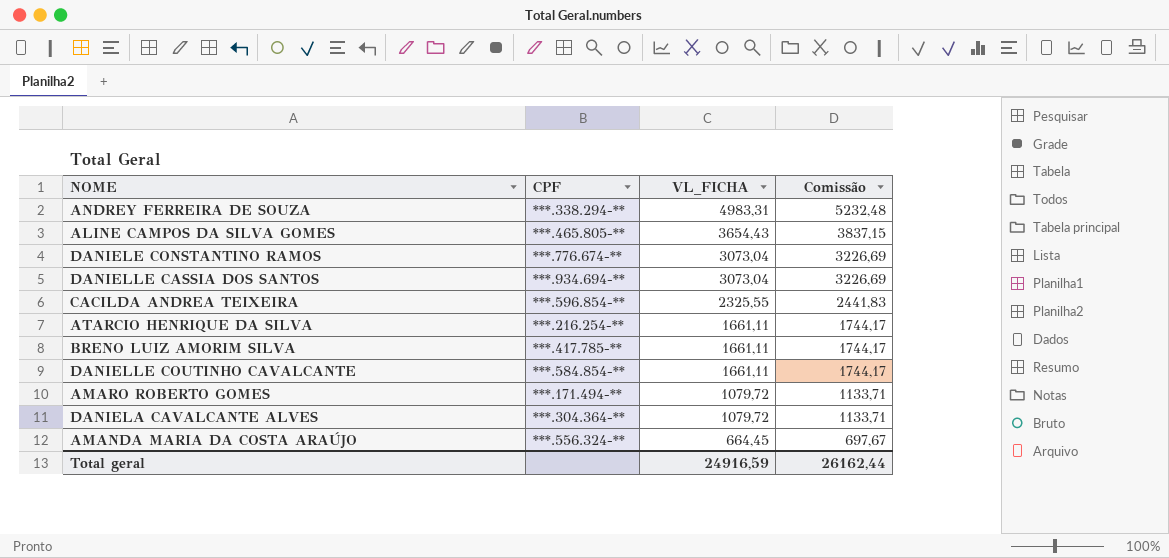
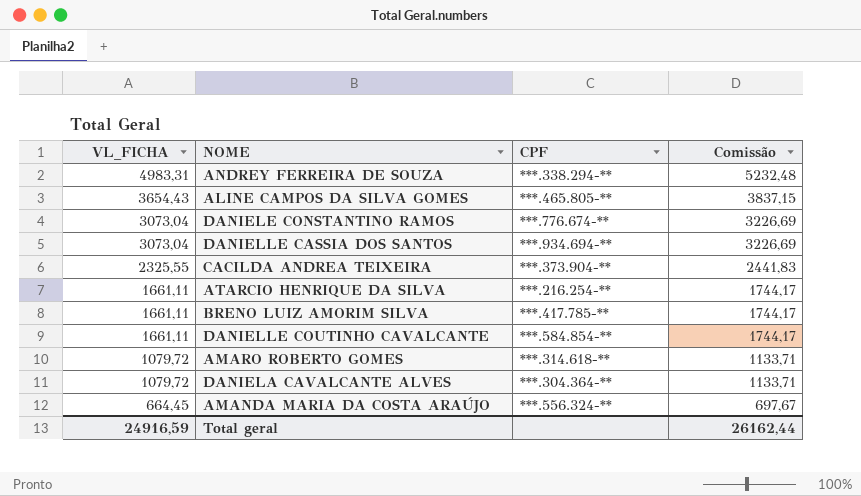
column VL_FICHA | position: 3 -> 1
CACILDA ANDREA TEIXEIRA | CPF: ***.596.854-** -> ***.373.904-**
AMARO ROBERTO GOMES | CPF: ***.171.494-** -> ***.314.618-**

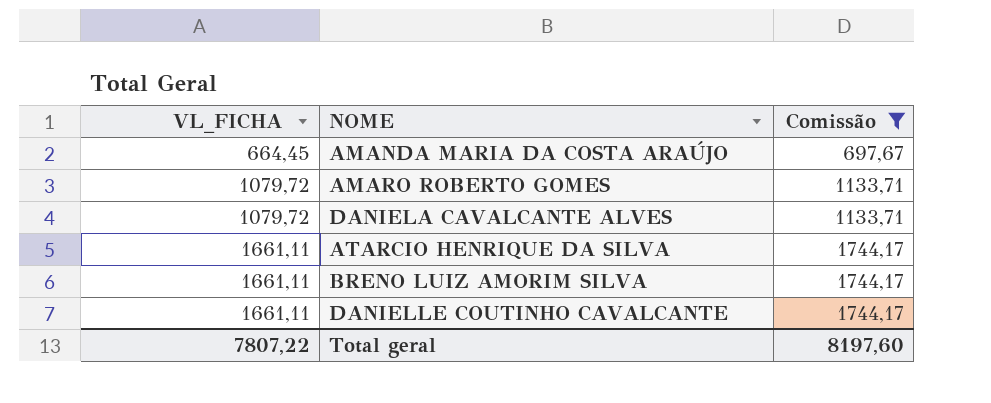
filter: none -> Comissão <= 1744,17
row order: VL_FICHA descending -> VL_FICHA ascending
column CPF | position: 3 -> none
Total geral | VL_FICHA: 24916,59 -> 7807,22
Total geral | Comissão: 26162,44 -> 8197,60

